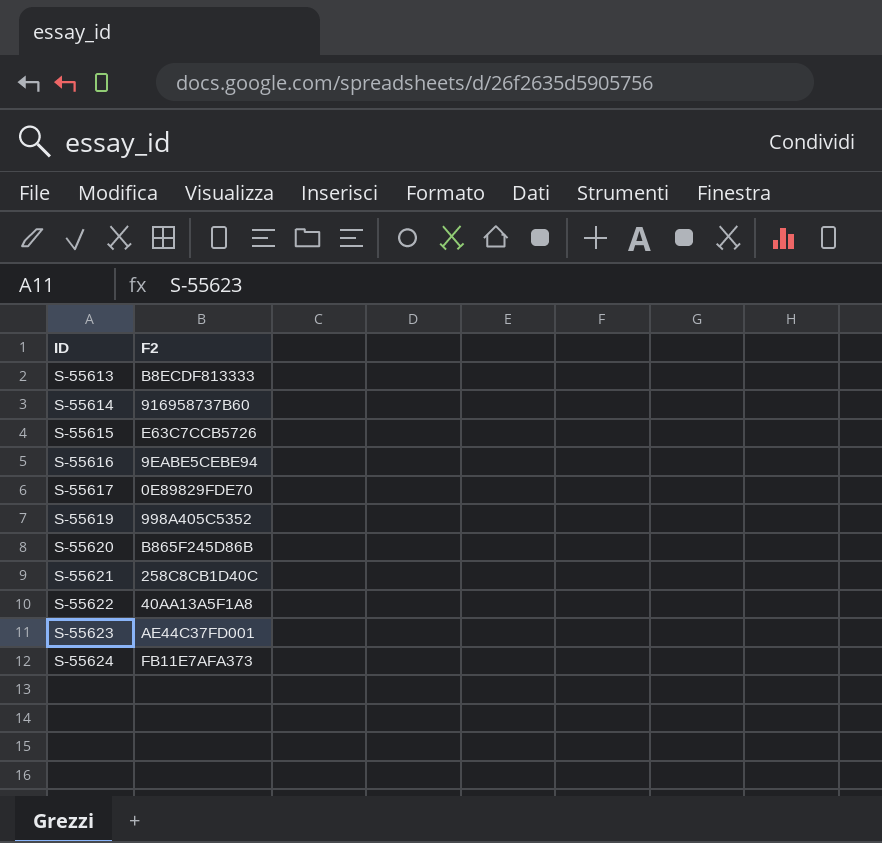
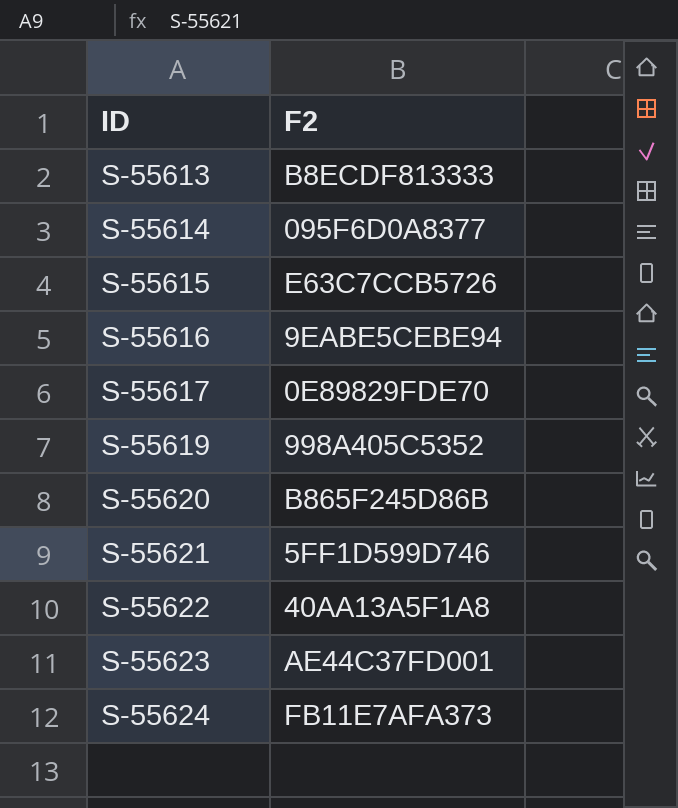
S-55614 | F2: 916958737B60 -> 095F6D0A8377
S-55621 | F2: 258C8CB1D40C -> 5FF1D599D746

